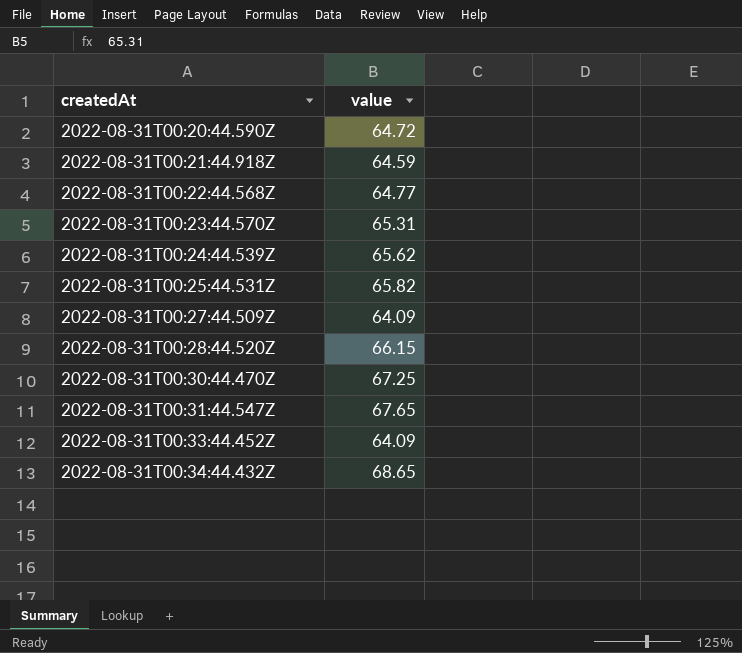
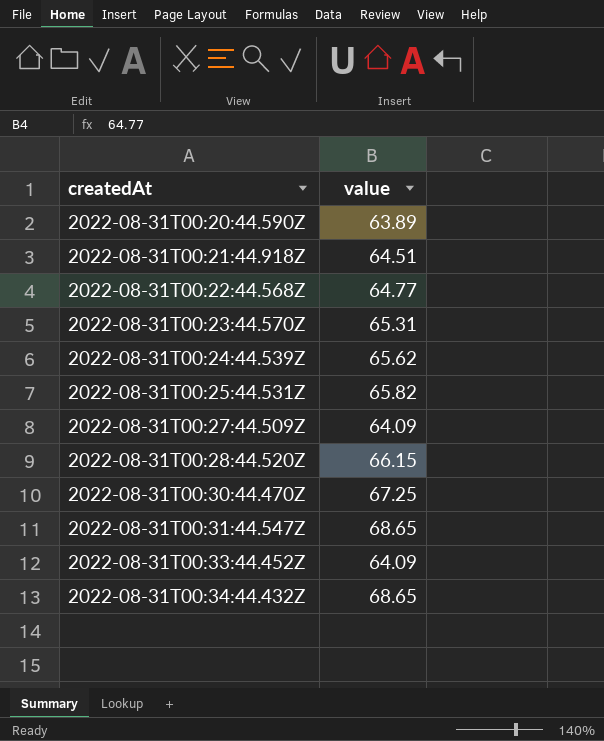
2022-08-31T00:20:44.590Z | value: 64.72 -> 63.89
2022-08-31T00:21:44.918Z | value: 64.59 -> 64.51
2022-08-31T00:31:44.547Z | value: 67.65 -> 68.65

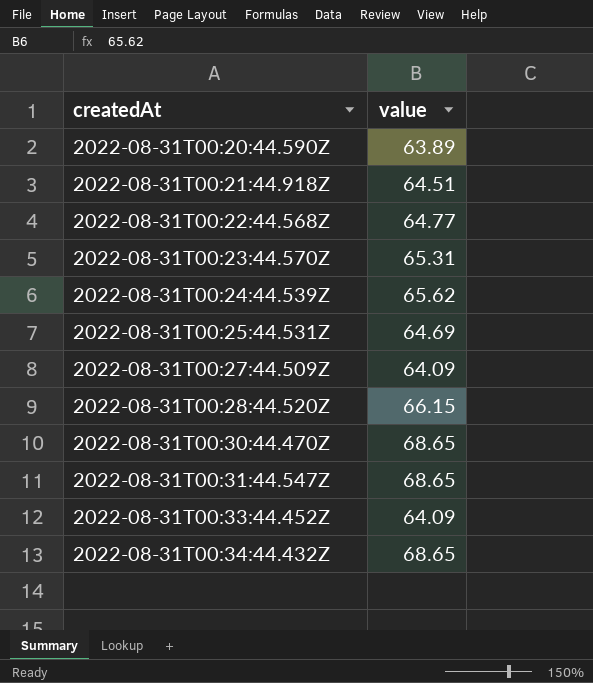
2022-08-31T00:25:44.531Z | value: 65.82 -> 64.69
2022-08-31T00:30:44.470Z | value: 67.25 -> 68.65

